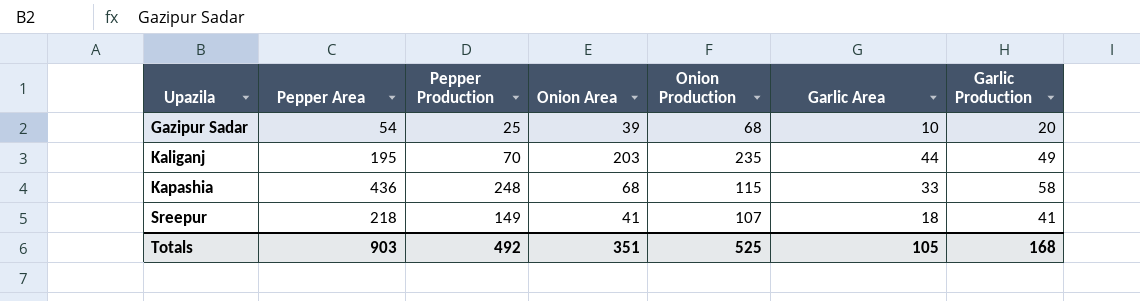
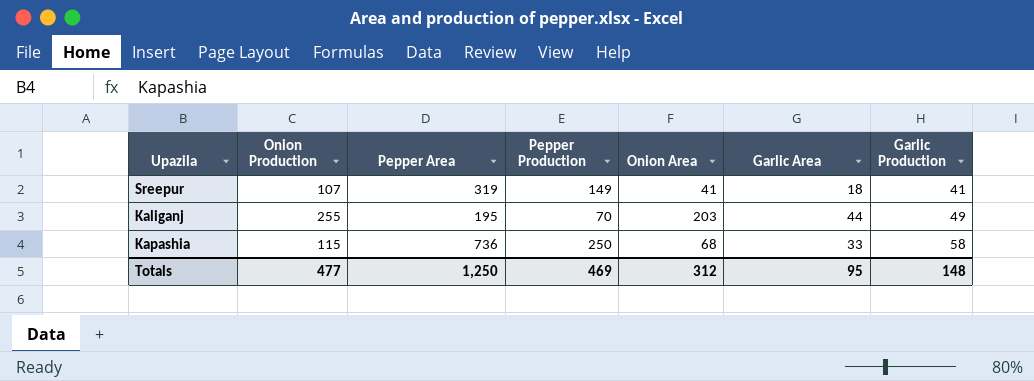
row order: Upazila ascending -> Garlic Production ascending
column Onion Production | position: 5 -> 2
row Gazipur Sadar: 54 | 25 | 39 | 68 | 10 | 20 -> none
Sreepur | Pepper Area: 218 -> 319
Kaliganj | Onion Production: 235 -> 255
Kapashia | Pepper Area: 436 -> 736
Kapashia | Pepper Production: 248 -> 250
Totals | Onion Production: 525 -> 477
Totals | Pepper Area: 903 -> 1,250
Totals | Pepper Production: 492 -> 469
Totals | Onion Area: 351 -> 312
Totals | Garlic Area: 105 -> 95
Totals | Garlic Production: 168 -> 148

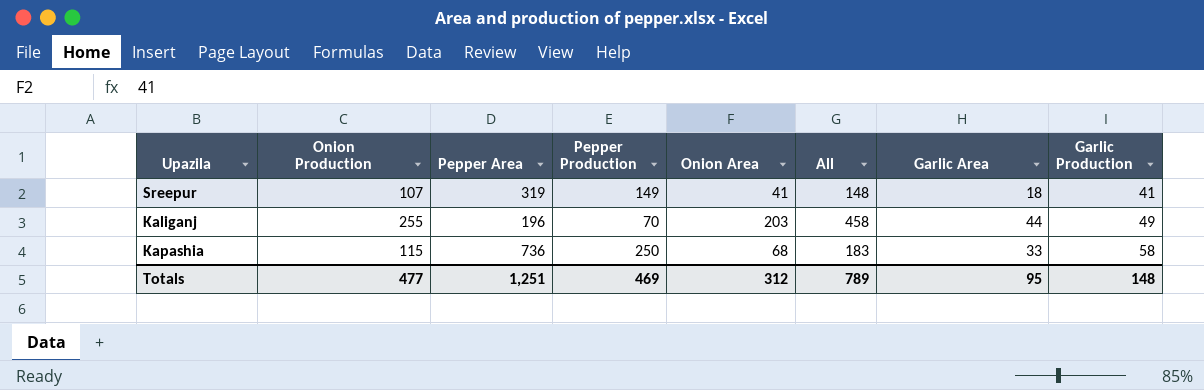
column All | formula: none -> [Onion Production] + [Onion Area]
Kaliganj | Pepper Area: 195 -> 196
Totals | Pepper Area: 1,250 -> 1,251

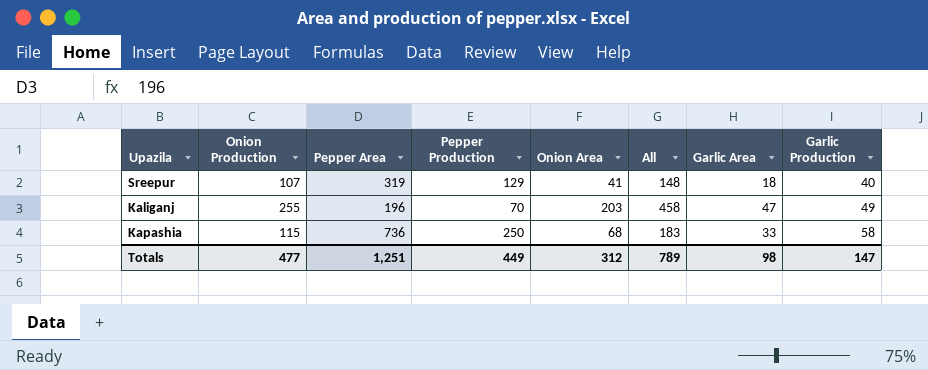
Sreepur | Pepper Production: 149 -> 129
Sreepur | Garlic Production: 41 -> 40
Kaliganj | Garlic Area: 44 -> 47
Totals | Pepper Production: 469 -> 449
Totals | Garlic Area: 95 -> 98
Totals | Garlic Production: 148 -> 147

